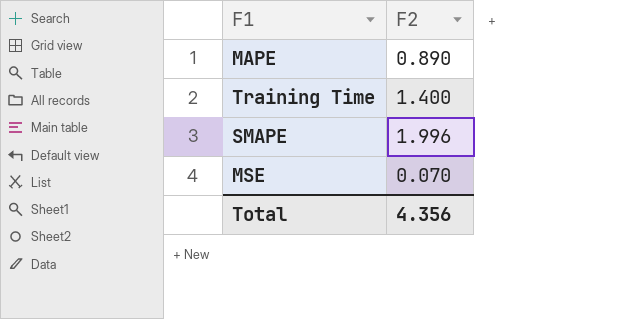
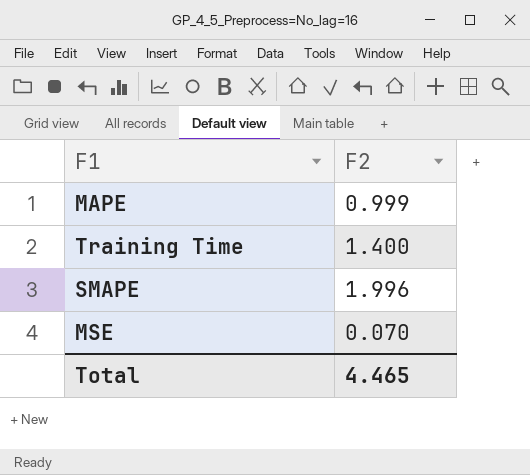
MAPE | F2: 0.890 -> 0.999
Total | F2: 4.356 -> 4.465

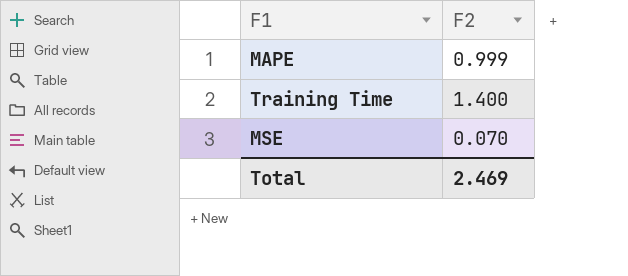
row SMAPE: 1.996 -> none
Total | F2: 4.465 -> 2.469

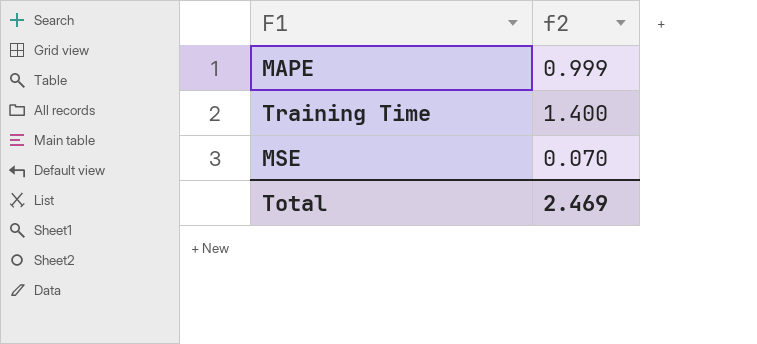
column name: F2 -> f2

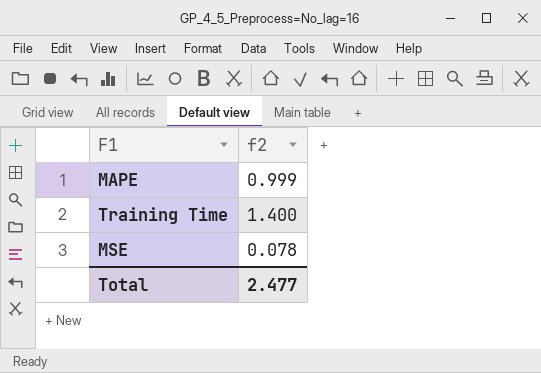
MSE | f2: 0.070 -> 0.078
Total | f2: 2.469 -> 2.477

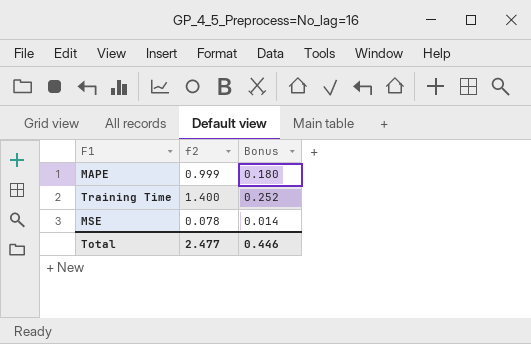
column Bonus | formula: none -> [f2] * 0.18

